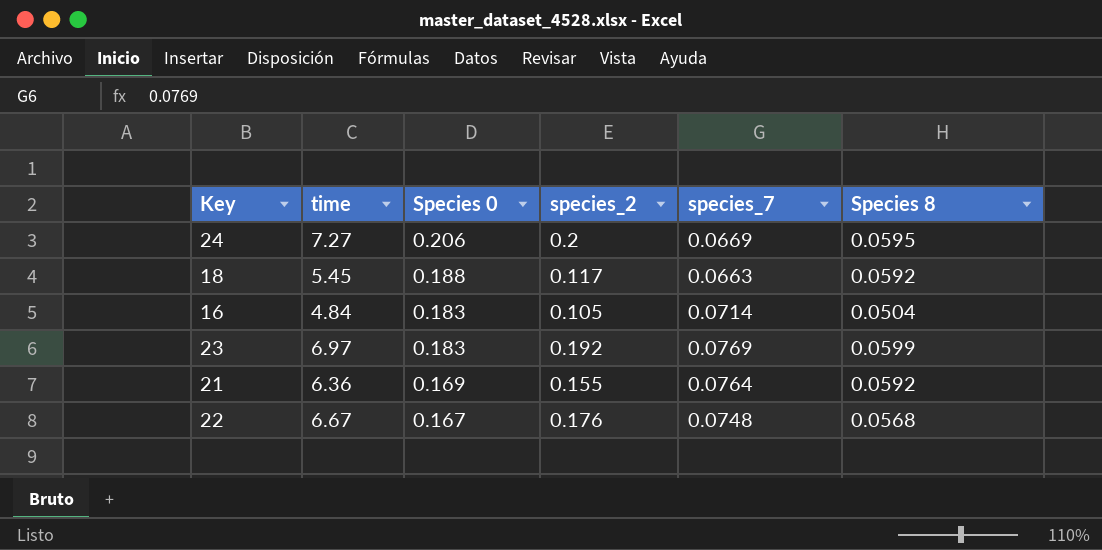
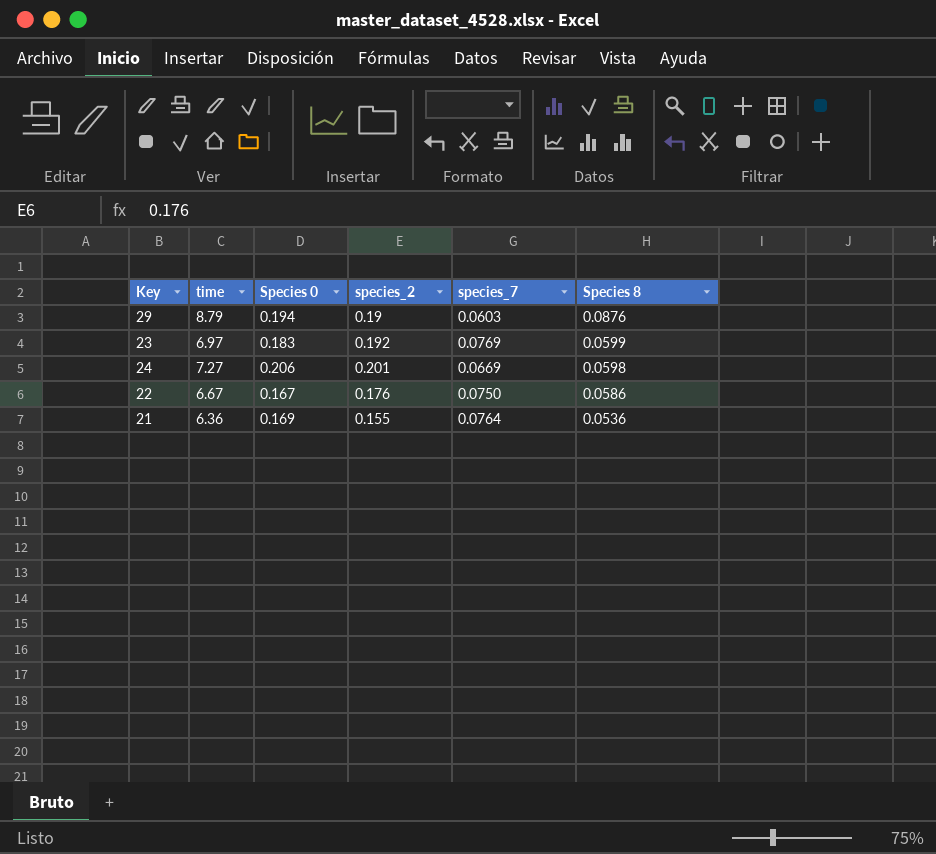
row order: Species 0 descending -> Species 8 descending
row 18: 5.45 | 0.188 | 0.117 | 0.0663 | 0.0592 -> none
row 16: 4.84 | 0.183 | 0.105 | 0.0714 | 0.0504 -> none
row 29: none -> 8.79 | 0.194 | 0.19 | 0.0603 | 0.0876
24 | species_2: 0.2 -> 0.201
24 | Species 8: 0.0595 -> 0.0598
22 | species_7: 0.0748 -> 0.0750
22 | Species 8: 0.0568 -> 0.0586
21 | Species 8: 0.0592 -> 0.0536

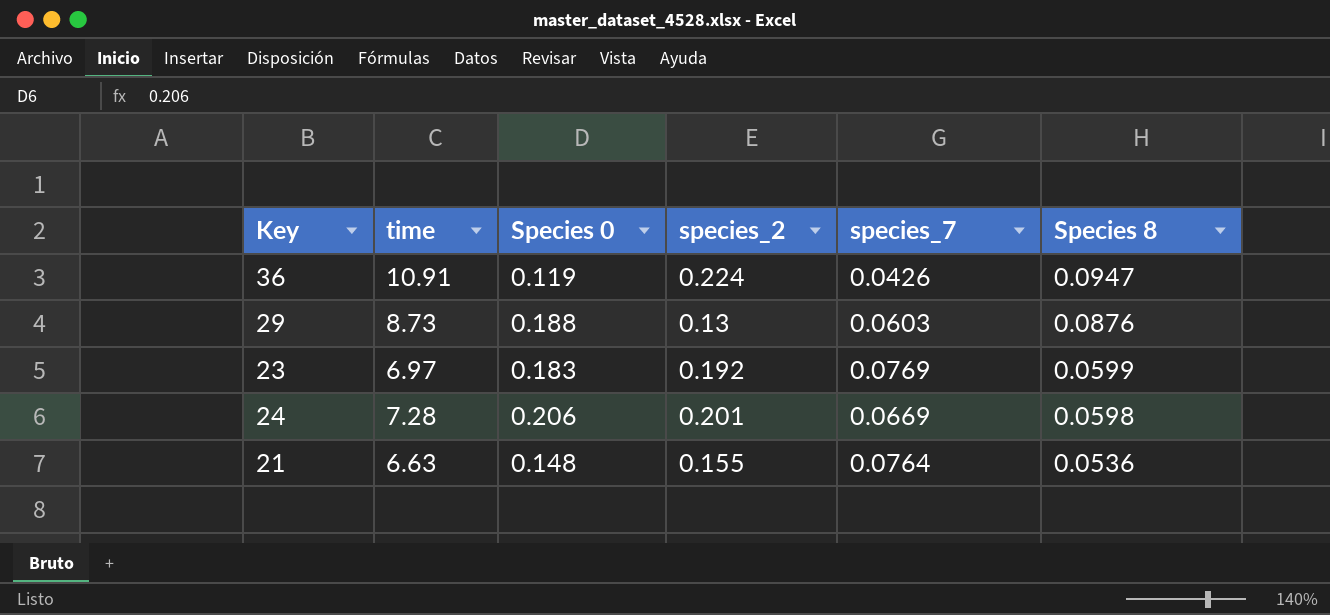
row 22: 6.67 | 0.167 | 0.176 | 0.0750 | 0.0586 -> none
row 36: none -> 10.91 | 0.119 | 0.224 | 0.0426 | 0.0947
29 | time: 8.79 -> 8.73
29 | Species 0: 0.194 -> 0.188
29 | species_2: 0.19 -> 0.13
24 | time: 7.27 -> 7.28
21 | time: 6.36 -> 6.63
21 | Species 0: 0.169 -> 0.148

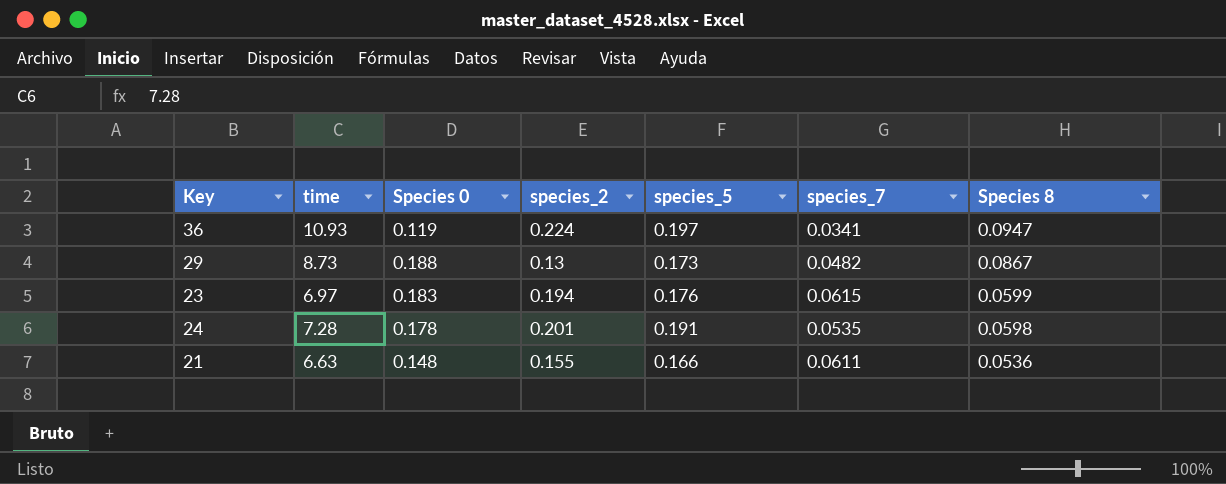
column species_5 | position: none -> 5
36 | time: 10.91 -> 10.93
36 | species_7: 0.0426 -> 0.0341
29 | species_7: 0.0603 -> 0.0482
29 | Species 8: 0.0876 -> 0.0867
23 | species_2: 0.192 -> 0.194
23 | species_7: 0.0769 -> 0.0615
24 | Species 0: 0.206 -> 0.178
24 | species_7: 0.0669 -> 0.0535
21 | species_7: 0.0764 -> 0.0611

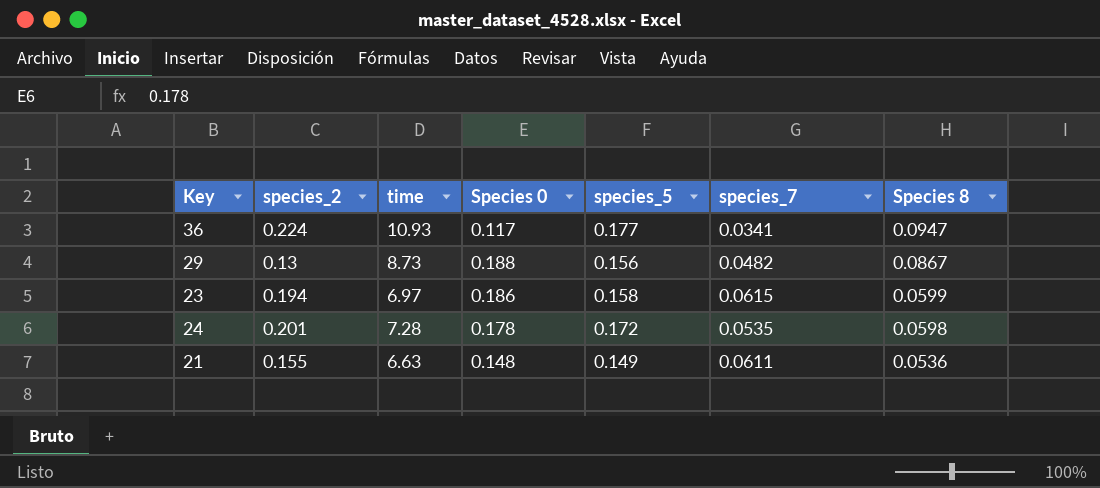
column species_2 | position: 4 -> 2
36 | Species 0: 0.119 -> 0.117
36 | species_5: 0.197 -> 0.177
29 | species_5: 0.173 -> 0.156
23 | Species 0: 0.183 -> 0.186
23 | species_5: 0.176 -> 0.158
24 | species_5: 0.191 -> 0.172
21 | species_5: 0.166 -> 0.149

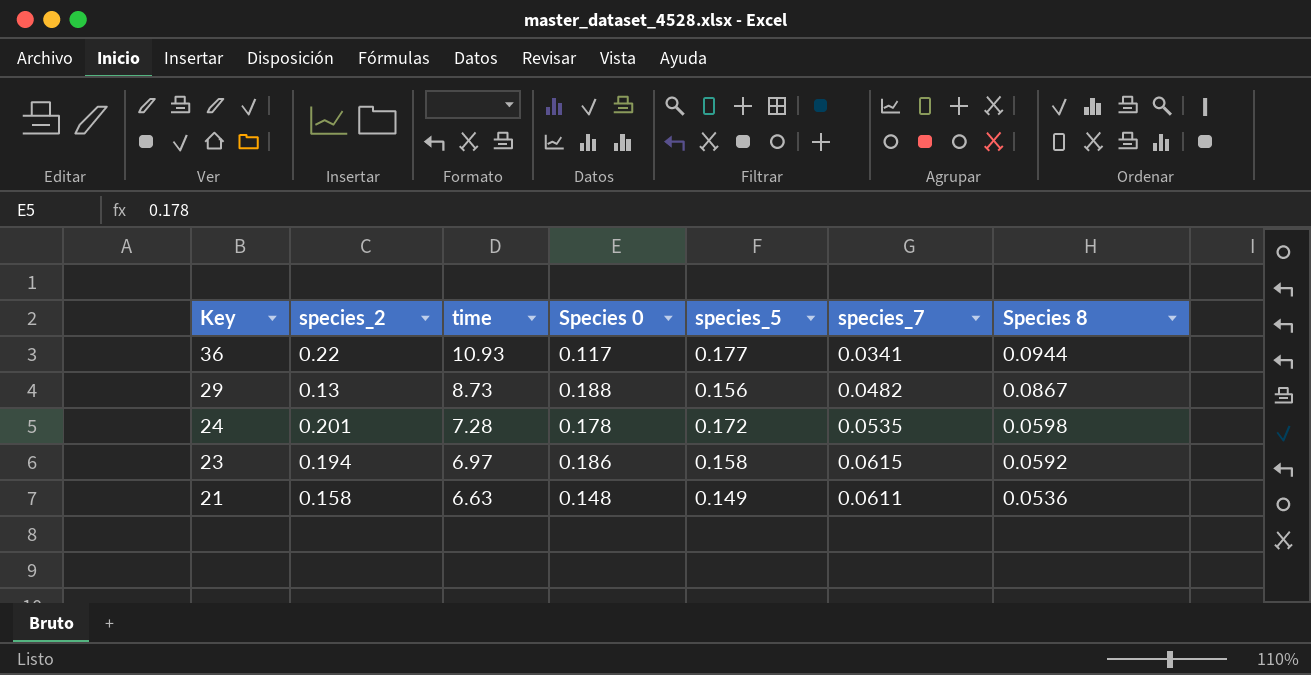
row order: Species 8 descending -> Key descending
36 | species_2: 0.224 -> 0.22
36 | Species 8: 0.0947 -> 0.0944
23 | Species 8: 0.0599 -> 0.0592
21 | species_2: 0.155 -> 0.158

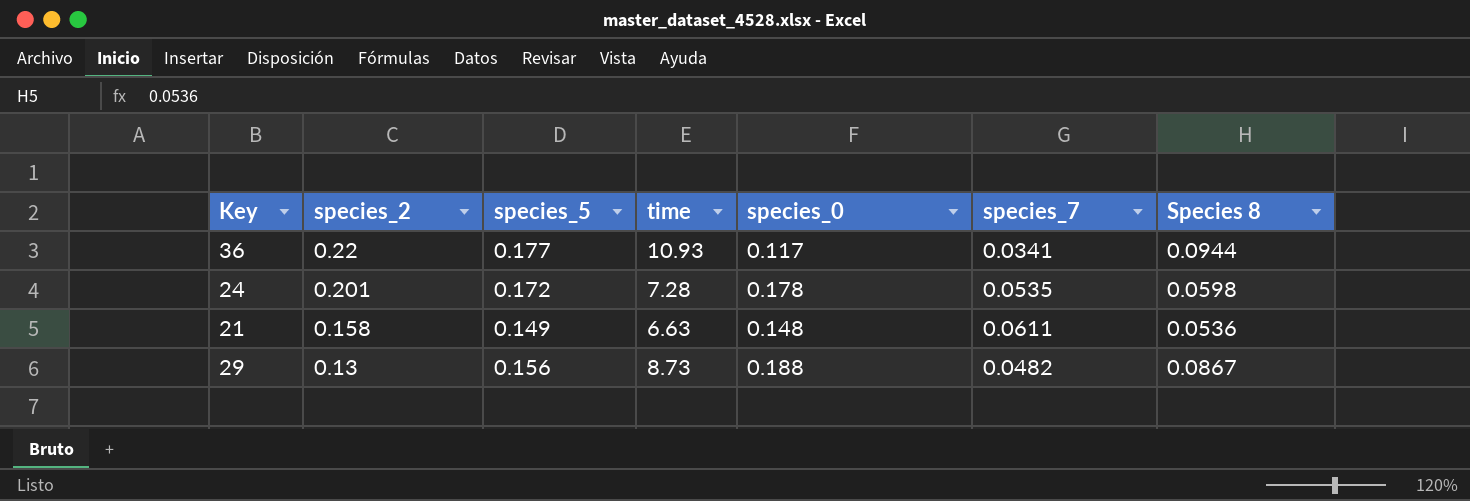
row order: Key descending -> species_2 descending
column species_5 | position: 5 -> 3
column name: Species 0 -> species_0
row 23: 0.194 | 6.97 | 0.186 | 0.158 | 0.0615 | 0.0592 -> none

